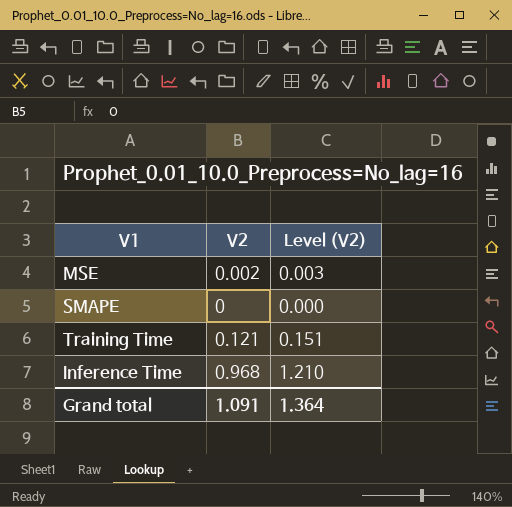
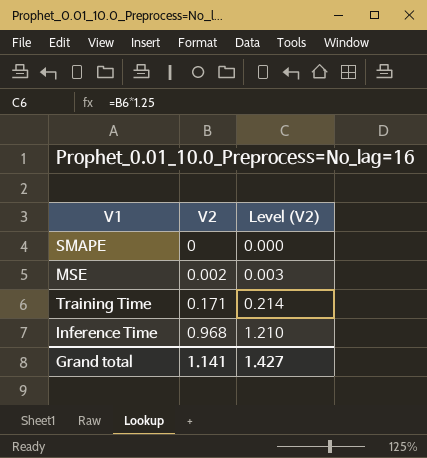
row order: none -> V2 ascending
Training Time | V2: 0.121 -> 0.171
Training Time | Level (V2): 0.151 -> 0.214
Grand total | V2: 1.091 -> 1.141
Grand total | Level (V2): 1.364 -> 1.427

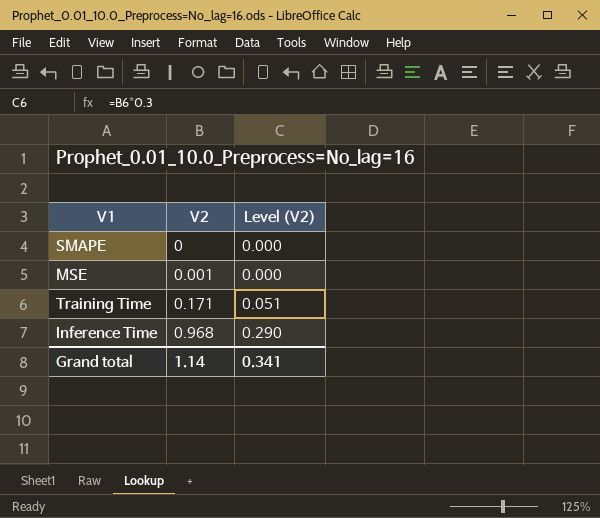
column Level (V2) | formula: [V2] * 1.25 -> [V2] * 0.3
MSE | V2: 0.002 -> 0.001
Grand total | V2: 1.141 -> 1.14
Grand total | Level (V2): 1.427 -> 0.341

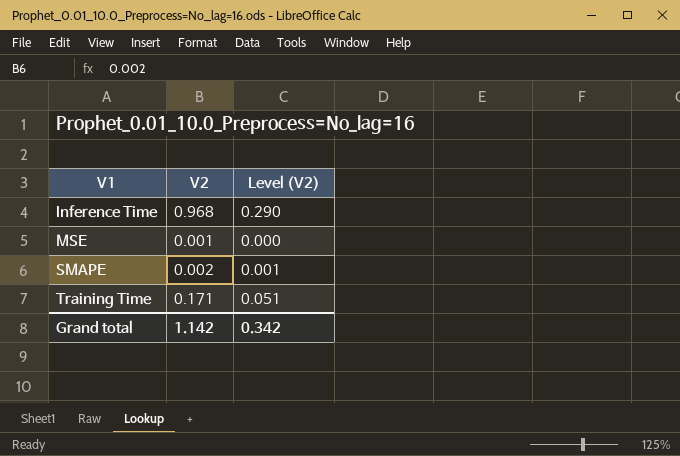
row order: V2 ascending -> V1 ascending
SMAPE | V2: 0 -> 0.002
SMAPE | Level (V2): 0.000 -> 0.001
Grand total | V2: 1.14 -> 1.142
Grand total | Level (V2): 0.341 -> 0.342

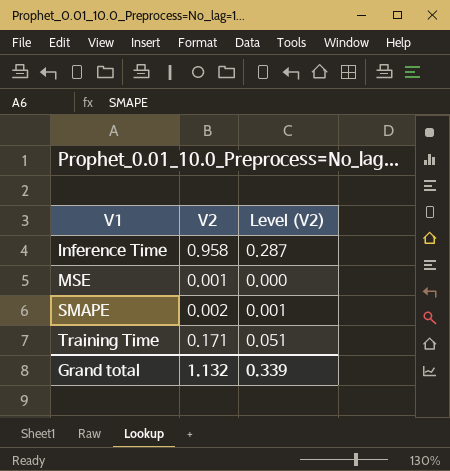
Inference Time | V2: 0.968 -> 0.958
Inference Time | Level (V2): 0.290 -> 0.287
Grand total | V2: 1.142 -> 1.132
Grand total | Level (V2): 0.342 -> 0.339

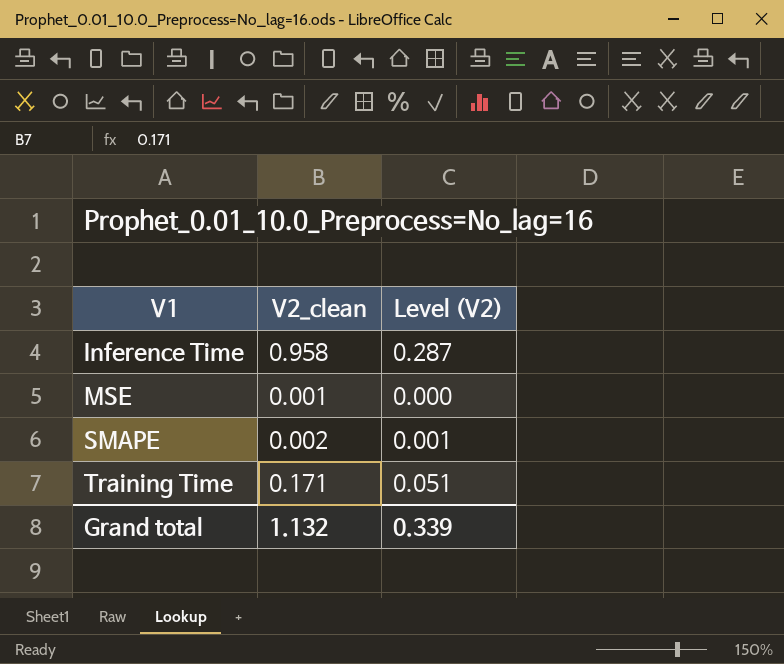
column name: V2 -> V2_clean

